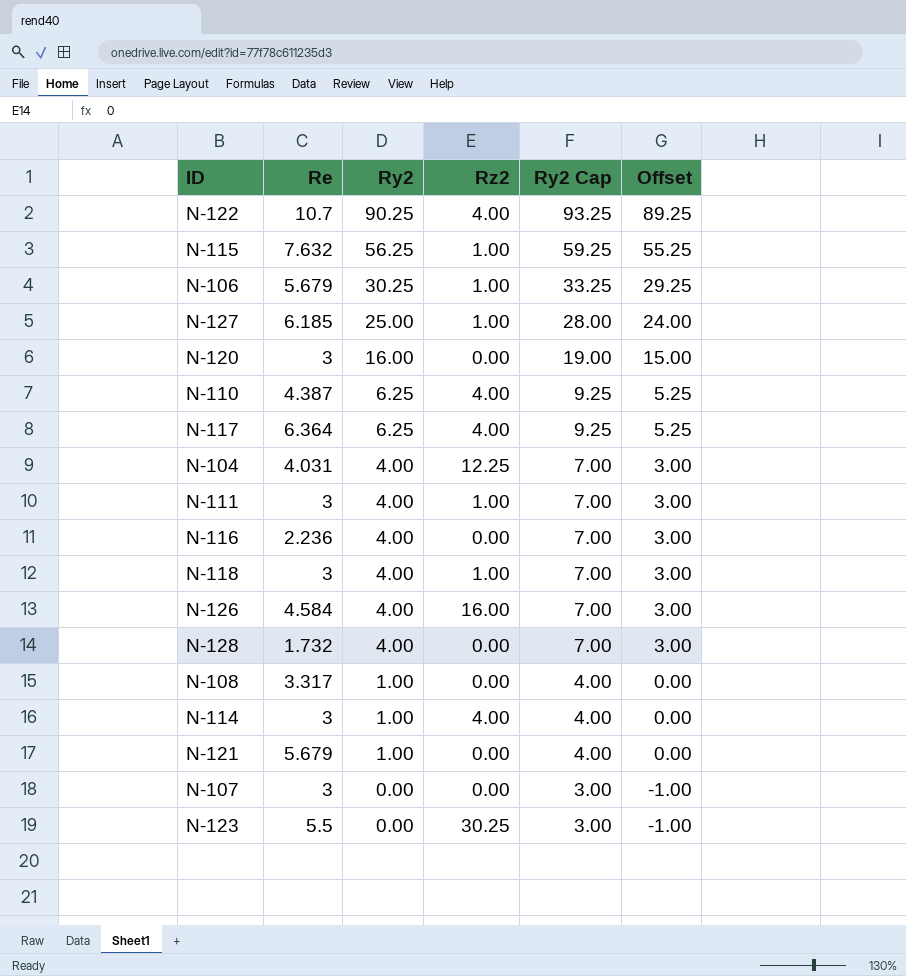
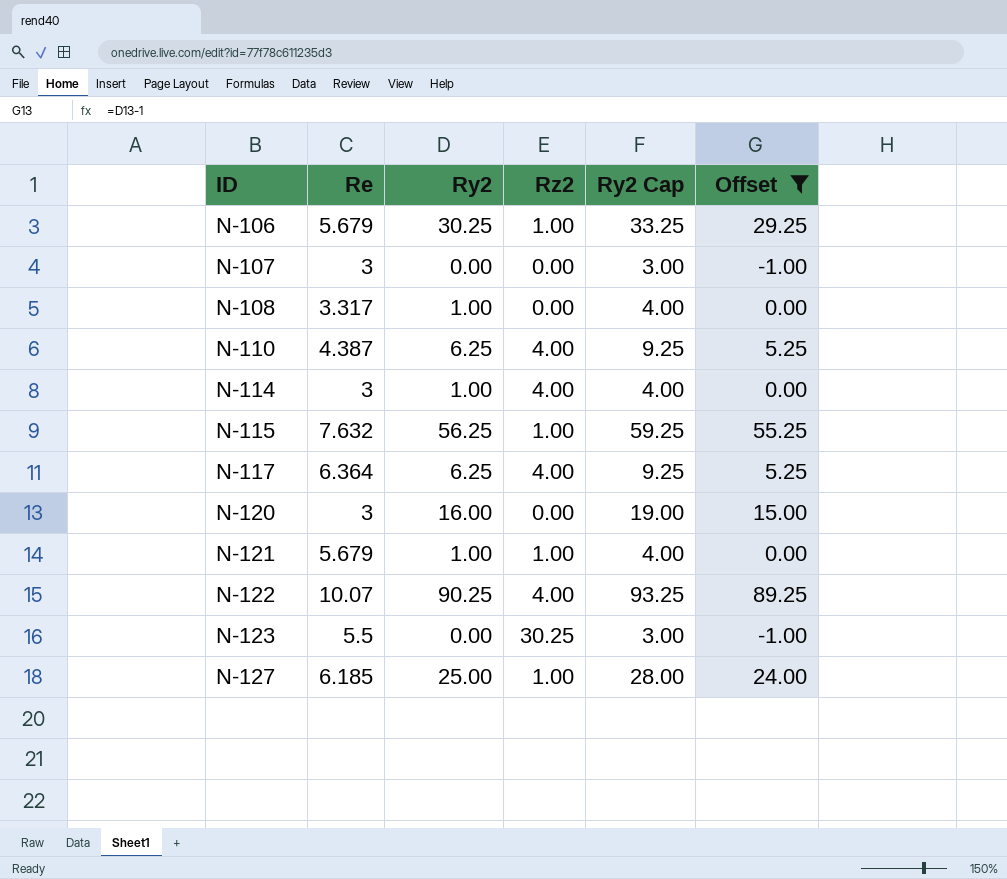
filter: none -> Offset != 3.00
row order: Ry2 descending -> ID ascending
N-121 | Rz2: 0.00 -> 1.00
N-122 | Re: 10.7 -> 10.07

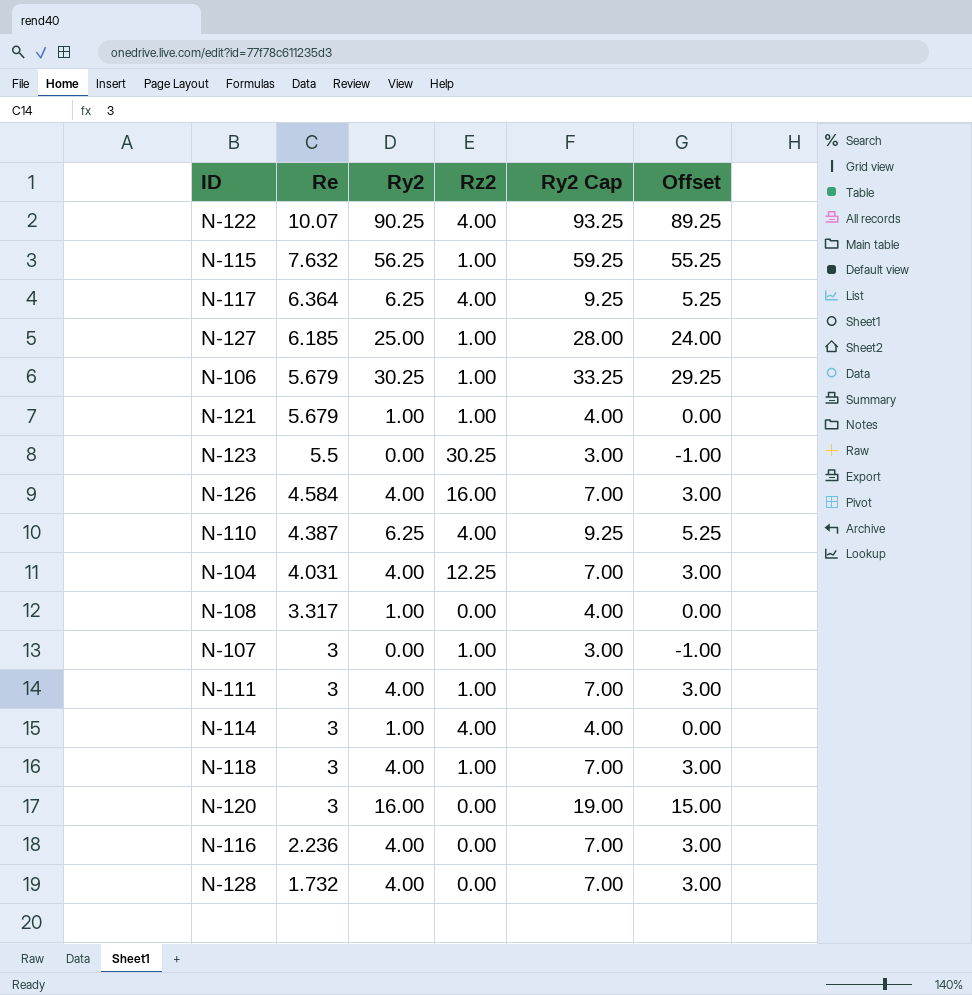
filter: Offset != 3.00 -> none
row order: ID ascending -> Re descending
N-107 | Rz2: 0.00 -> 1.00

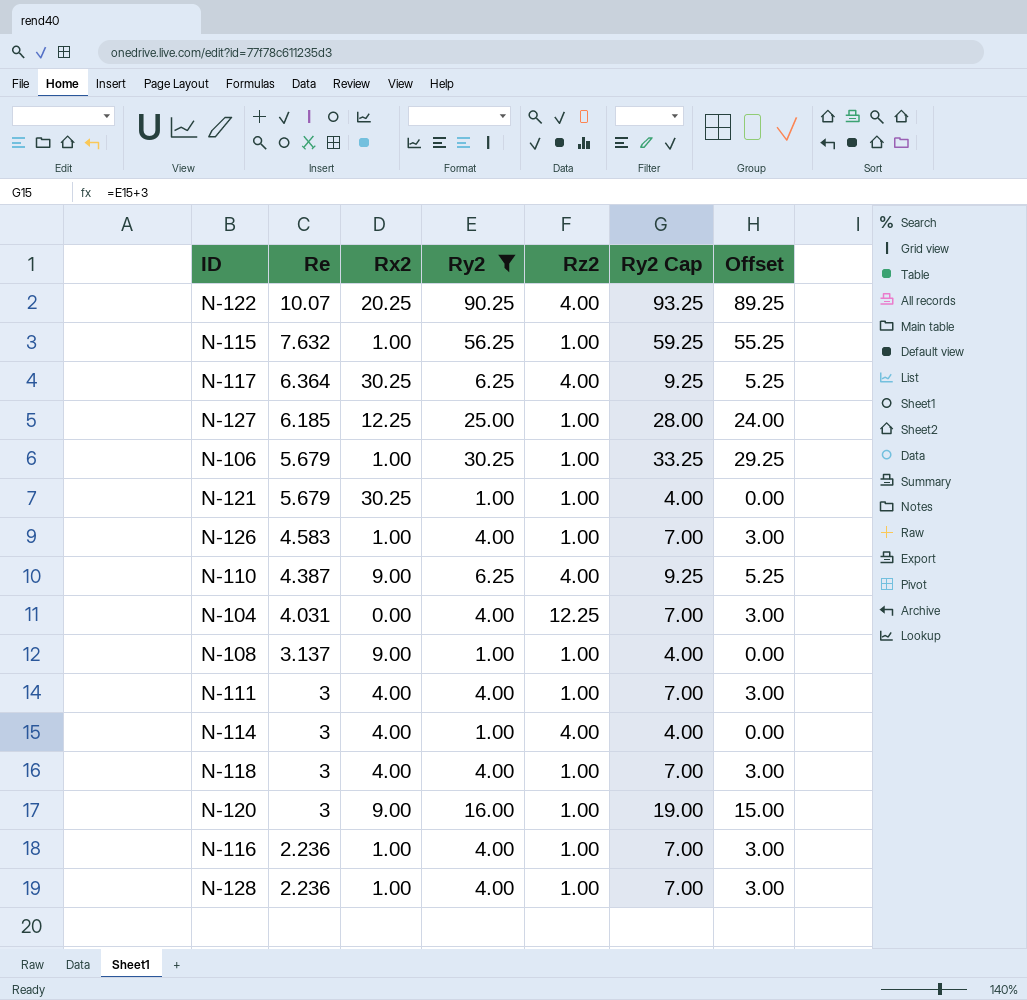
filter: none -> Ry2 != 0.00
column Rx2 | position: none -> 3
N-126 | Re: 4.584 -> 4.583
N-126 | Rz2: 16.00 -> 1.00
N-108 | Re: 3.317 -> 3.137
N-108 | Rz2: 0.00 -> 1.00
N-120 | Rz2: 0.00 -> 1.00
N-116 | Rz2: 0.00 -> 1.00
N-128 | Re: 1.732 -> 2.236
N-128 | Rz2: 0.00 -> 1.00

